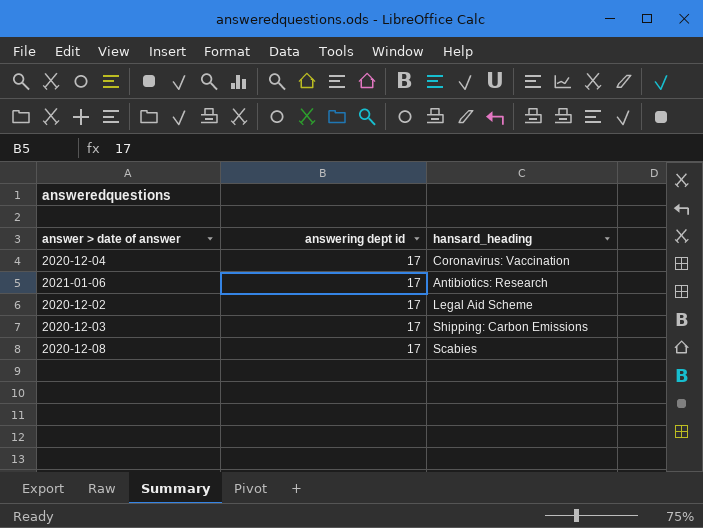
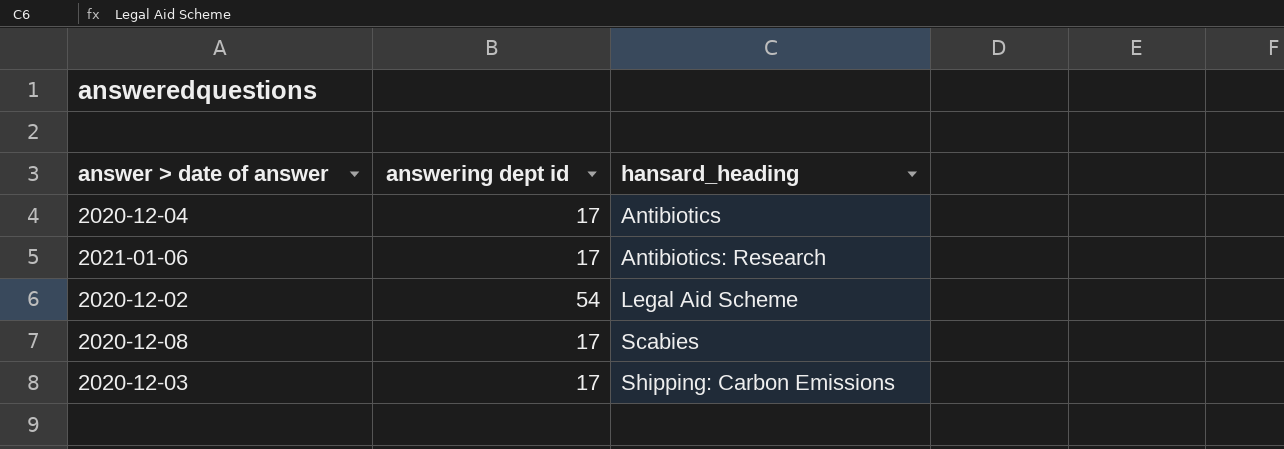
row order: none -> hansard_heading ascending
2020-12-04 | hansard_heading: Coronavirus: Vaccination -> Antibiotics
2020-12-02 | answering dept id: 17 -> 54

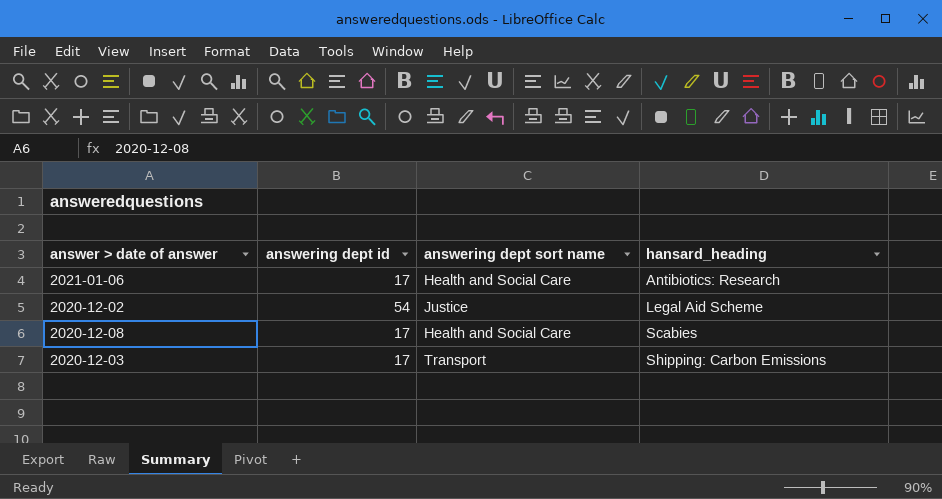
column answering dept sort name | position: none -> 3
row 2020-12-04: 17 | Antibiotics -> none

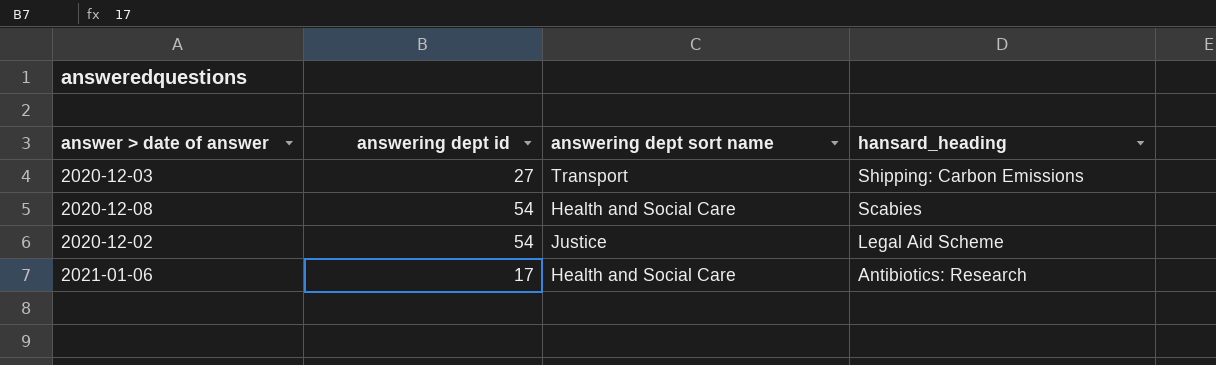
row order: hansard_heading ascending -> hansard_heading descending
2020-12-03 | answering dept id: 17 -> 27
2020-12-08 | answering dept id: 17 -> 54

